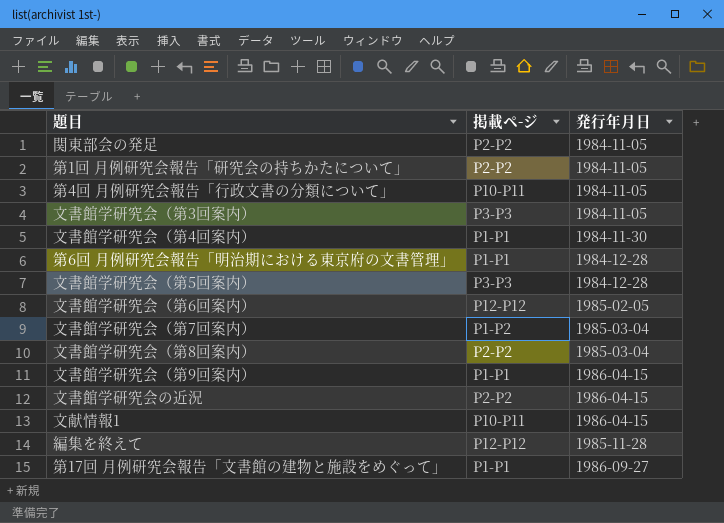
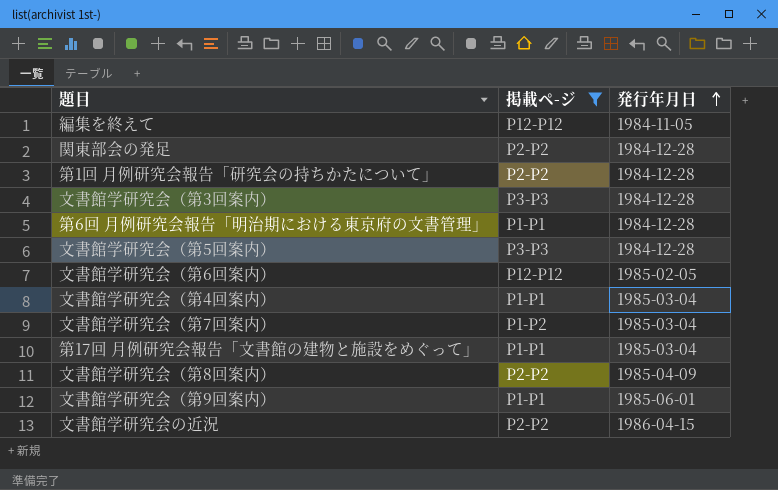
filter: none -> 掲載ペ-ジ != P10-P11
row order: none -> 発行年月日 ascending
編集を終えて | 発行年月日: 1985-11-28 -> 1984-11-05
関東部会の発足 | 発行年月日: 1984-11-05 -> 1984-12-28
第1回 月例研究会報告「研究会の持ちかたについて」 | 発行年月日: 1984-11-05 -> 1984-12-28
文書館学研究会（第3回案内） | 発行年月日: 1984-11-05 -> 1984-12-28
文書館学研究会（第4回案内） | 発行年月日: 1984-11-30 -> 1985-03-04
第17回 月例研究会報告「文書館の建物と施設をめぐって」 | 発行年月日: 1986-09-27 -> 1985-03-04
文書館学研究会（第8回案内） | 発行年月日: 1985-03-04 -> 1985-04-09
文書館学研究会（第9回案内） | 発行年月日: 1986-04-15 -> 1985-06-01

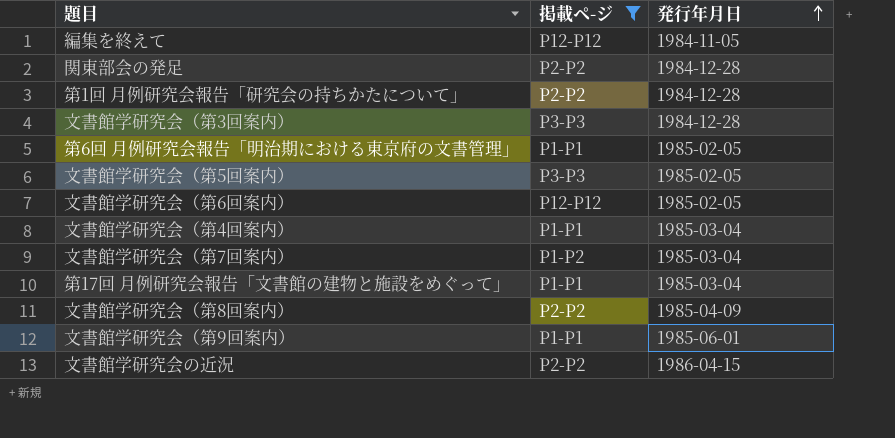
第6回 月例研究会報告「明治期における東京府の文書管理」 | 発行年月日: 1984-12-28 -> 1985-02-05
文書館学研究会（第5回案内） | 発行年月日: 1984-12-28 -> 1985-02-05

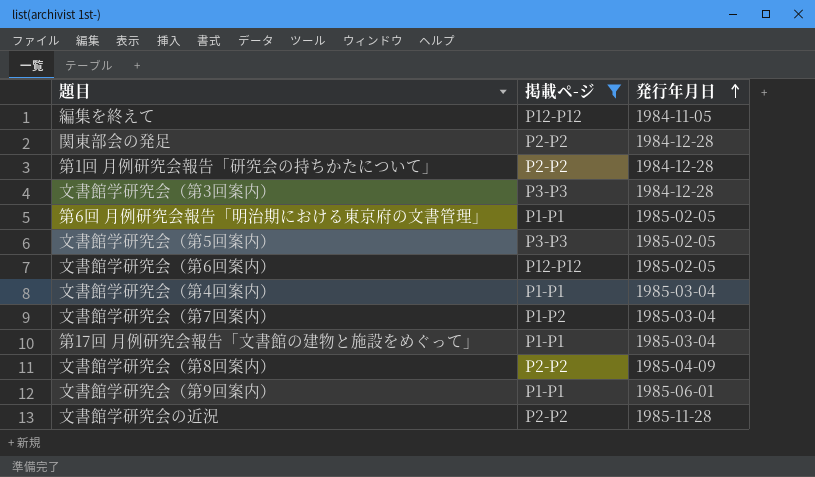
文書館学研究会の近況 | 発行年月日: 1986-04-15 -> 1985-11-28

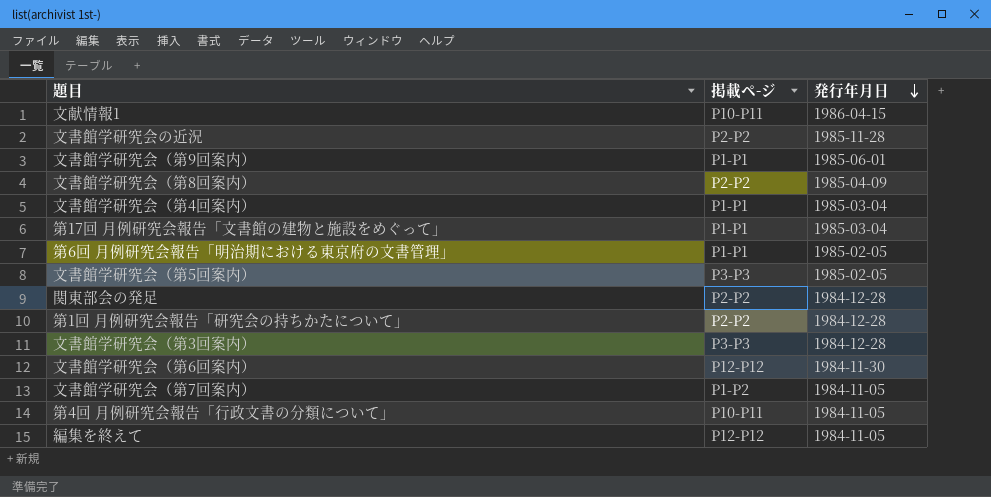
filter: 掲載ペ-ジ != P10-P11 -> none
row order: 発行年月日 ascending -> 発行年月日 descending
文書館学研究会（第6回案内） | 発行年月日: 1985-02-05 -> 1984-11-30
文書館学研究会（第7回案内） | 発行年月日: 1985-03-04 -> 1984-11-05

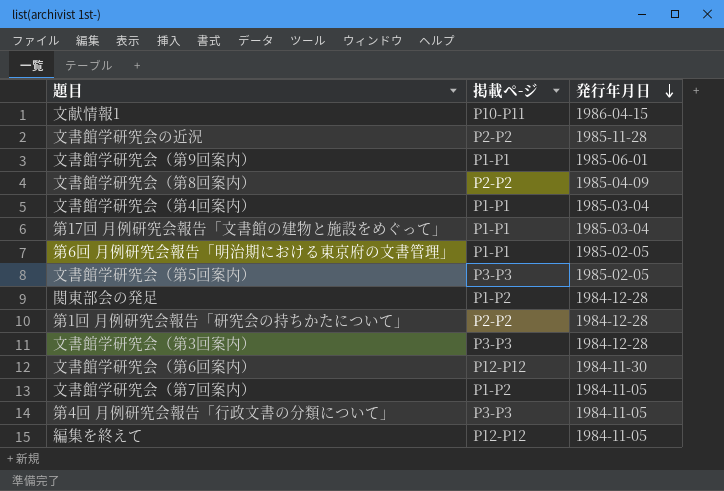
関東部会の発足 | 掲載ペ-ジ: P2-P2 -> P1-P2
第4回 月例研究会報告「行政文書の分類について」 | 掲載ペ-ジ: P10-P11 -> P3-P3

